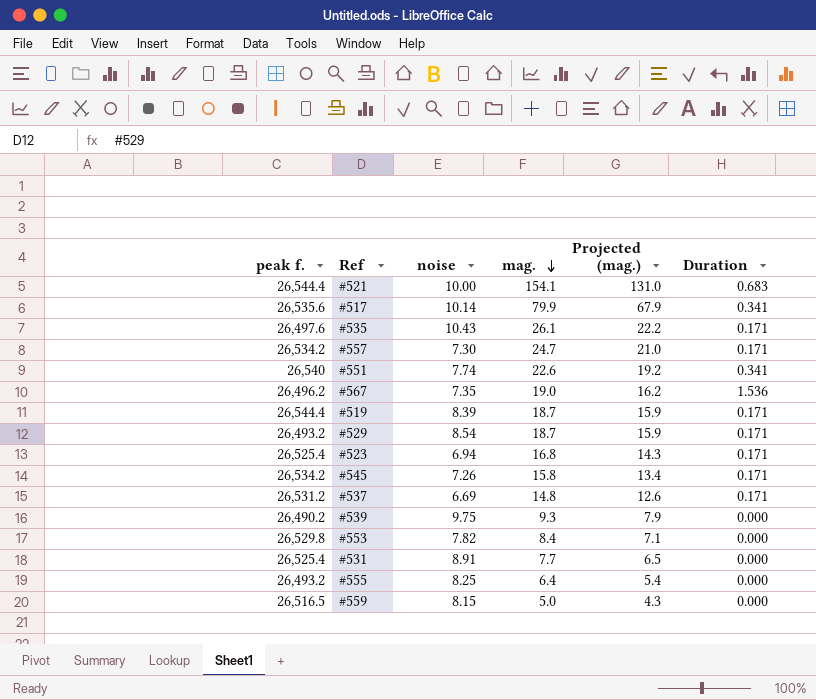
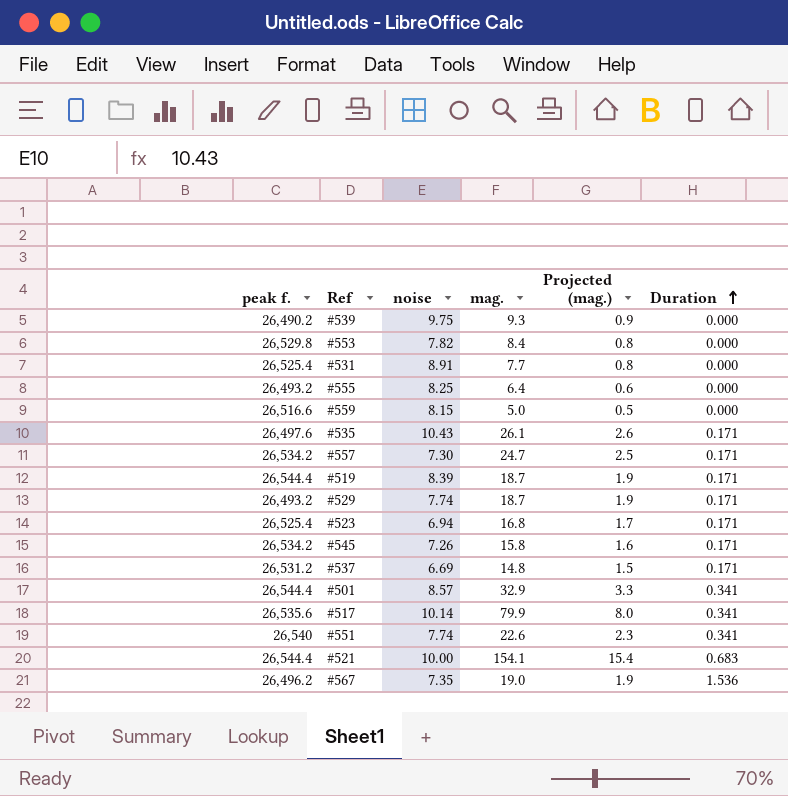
row order: mag. descending -> Duration ascending
column Projected (mag.) | formula: [mag.] * 0.85 -> [mag.] * 0.1
#559 | peak f.: 26,516.5 -> 26,516.6
#529 | noise: 8.54 -> 7.74
row #501: none -> 26,544.4 | 8.57 | 32.9 | 3.3 | 0.341

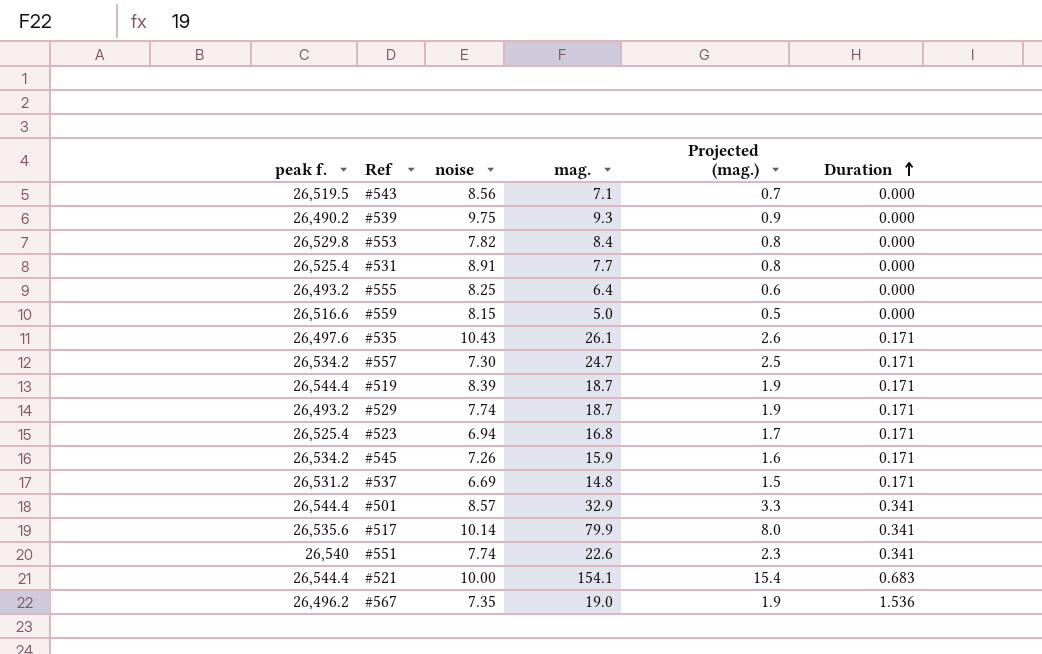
row #543: none -> 26,519.5 | 8.56 | 7.1 | 0.7 | 0.000
#545 | mag.: 15.8 -> 15.9

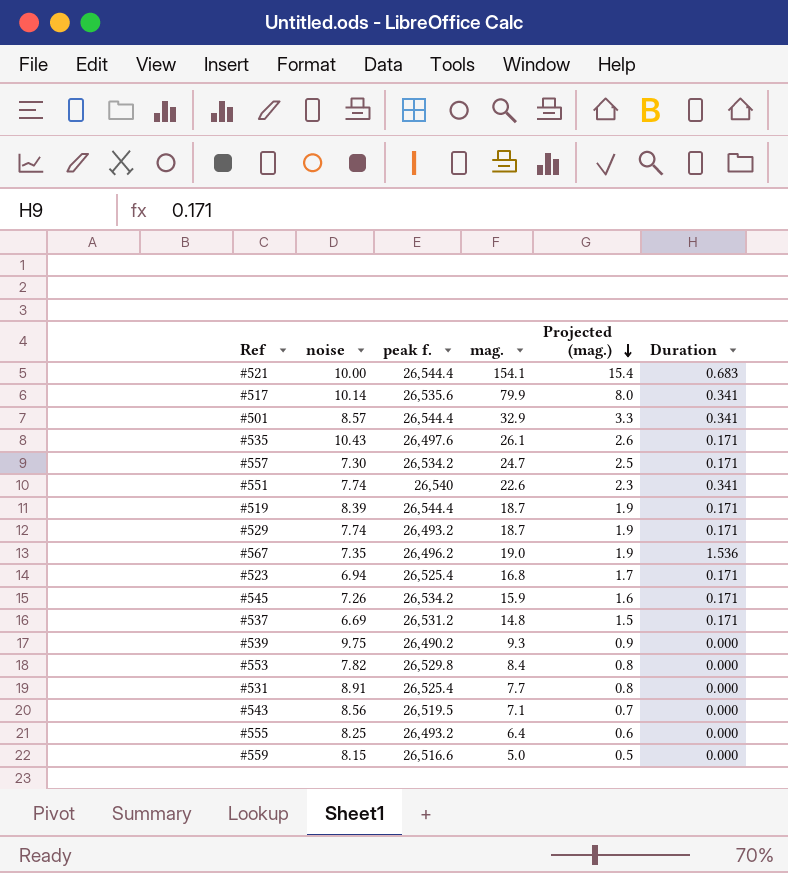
row order: Duration ascending -> Projected (mag.) descending
column peak f. | position: 1 -> 3

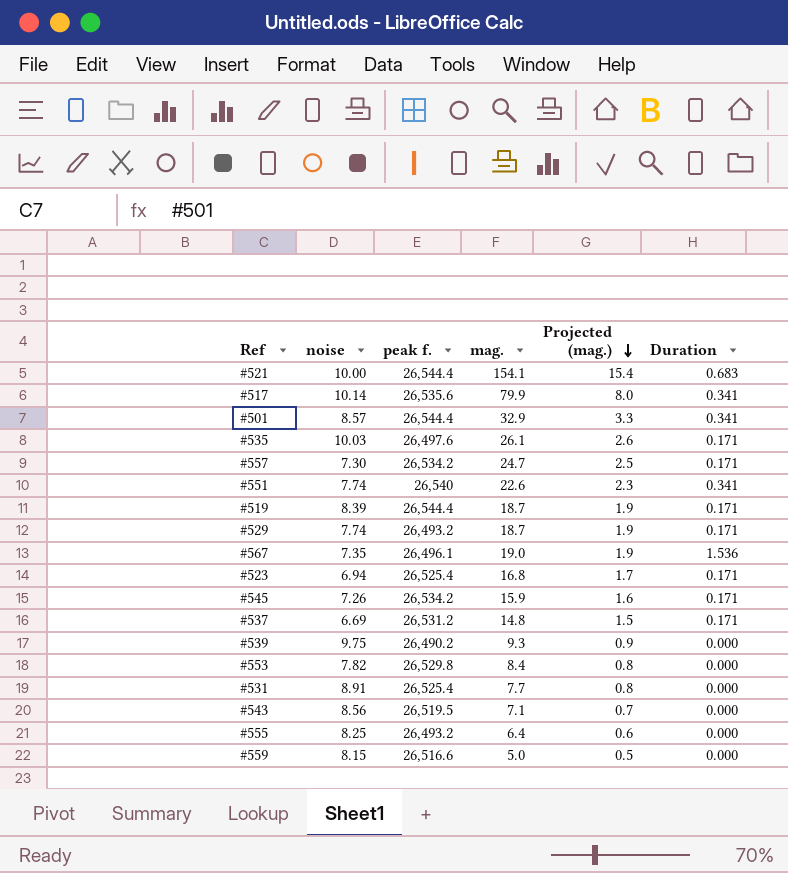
#535 | noise: 10.43 -> 10.03
#567 | peak f.: 26,496.2 -> 26,496.1

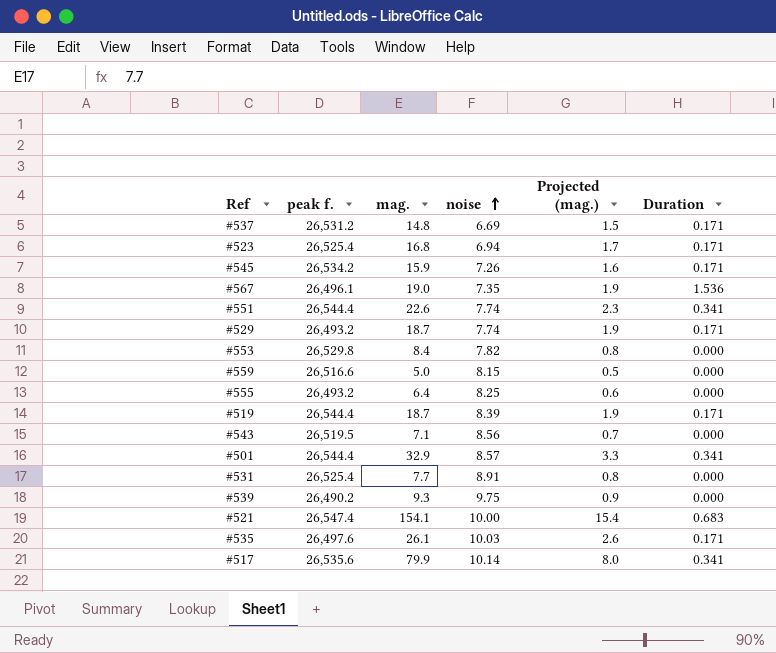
row order: Projected (mag.) descending -> noise ascending
column noise | position: 2 -> 4
row #557: 7.30 | 26,534.2 | 24.7 | 2.5 | 0.171 -> none
#551 | peak f.: 26,540 -> 26,544.4
#521 | peak f.: 26,544.4 -> 26,547.4

